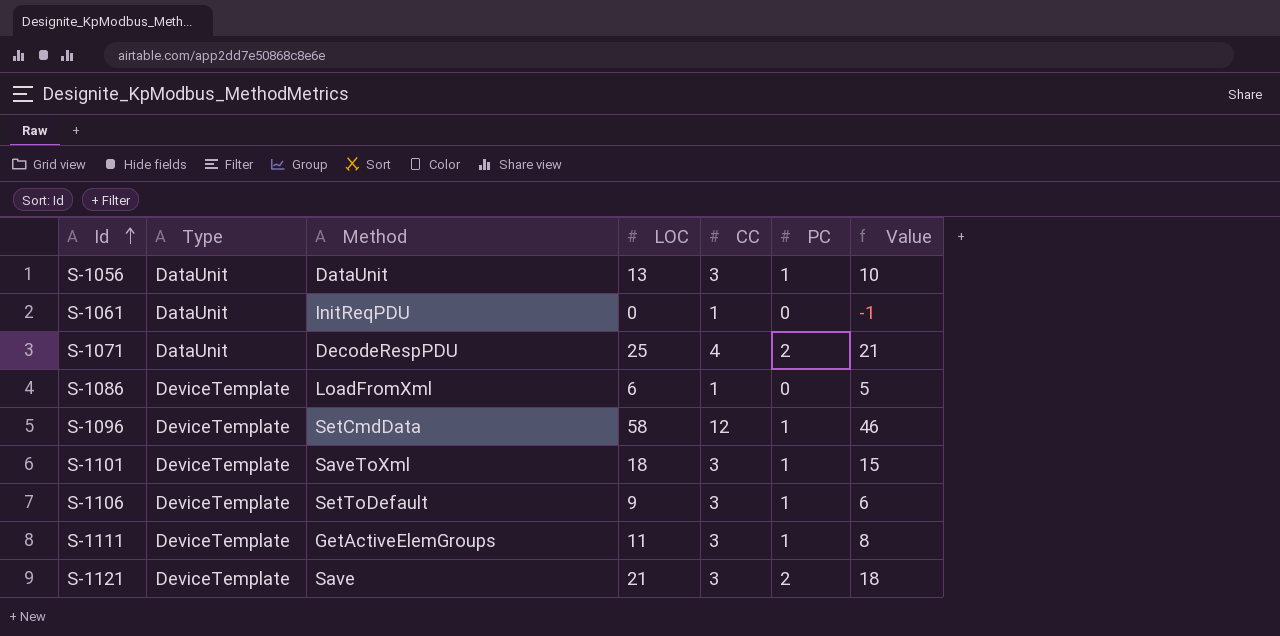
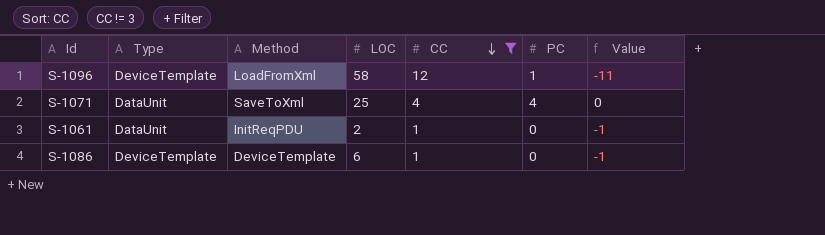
filter: none -> CC != 3
row order: Id ascending -> CC descending
column Value | formula: [LOC] - [CC] -> [PC] - [CC]
S-1096 | Method: SetCmdData -> LoadFromXml
S-1071 | Method: DecodeRespPDU -> SaveToXml
S-1071 | PC: 2 -> 4
S-1061 | LOC: 0 -> 2
S-1086 | Method: LoadFromXml -> DeviceTemplate

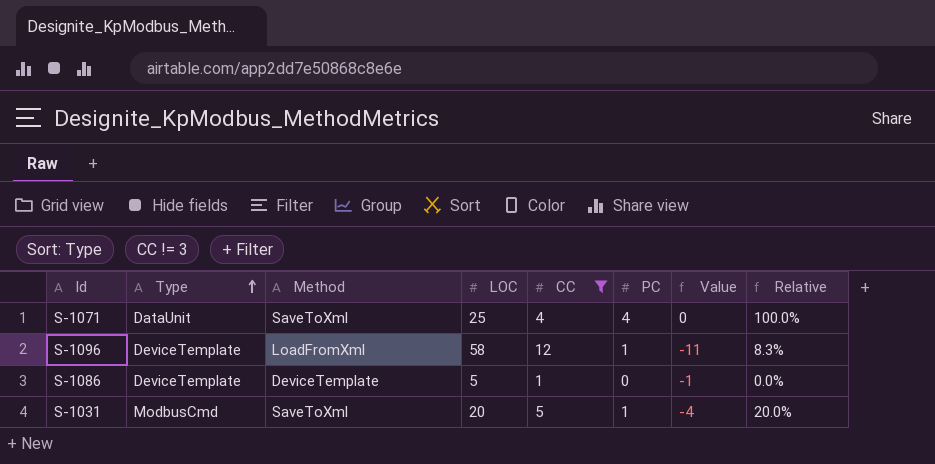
row order: CC descending -> Type ascending
column Relative | formula: none -> [PC] / [CC]
row S-1061: DataUnit | InitReqPDU | 2 | 1 | 0 | -1 -> none
S-1086 | LOC: 6 -> 5
row S-1031: none -> ModbusCmd | SaveToXml | 20 | 5 | 1 | -4 | 20.0%

